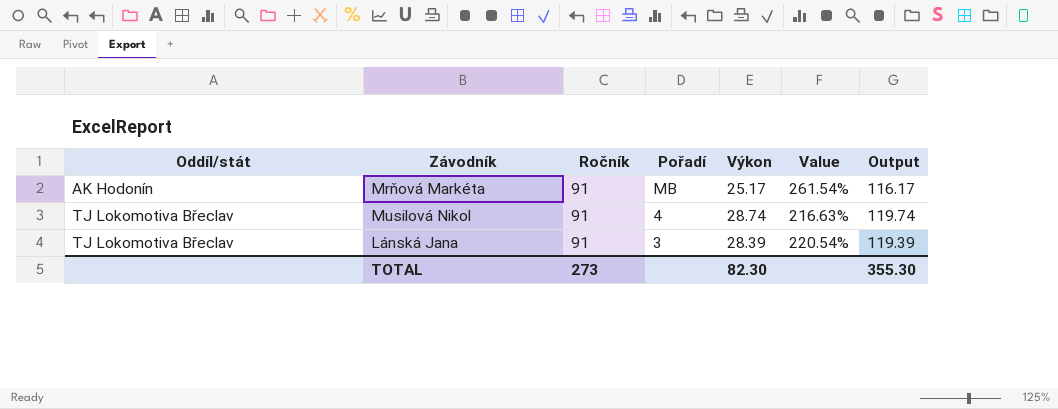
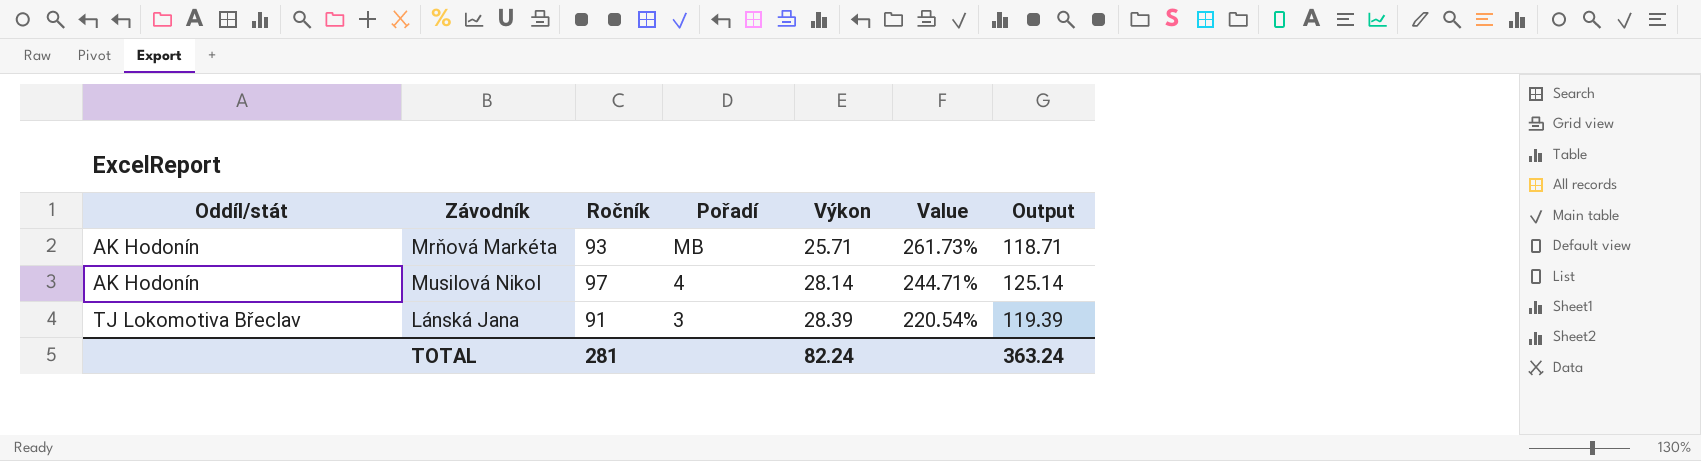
Mrňová Markéta | Ročník: 91 -> 93
Mrňová Markéta | Výkon: 25.17 -> 25.71
Mrňová Markéta | Value: 261.54% -> 261.73%
Mrňová Markéta | Output: 116.17 -> 118.71
Musilová Nikol | Oddíl/stát: TJ Lokomotiva Břeclav -> AK Hodonín
Musilová Nikol | Ročník: 91 -> 97
Musilová Nikol | Výkon: 28.74 -> 28.14
Musilová Nikol | Value: 216.63% -> 244.71%
Musilová Nikol | Output: 119.74 -> 125.14
TOTAL | Ročník: 273 -> 281
TOTAL | Výkon: 82.30 -> 82.24
TOTAL | Output: 355.30 -> 363.24

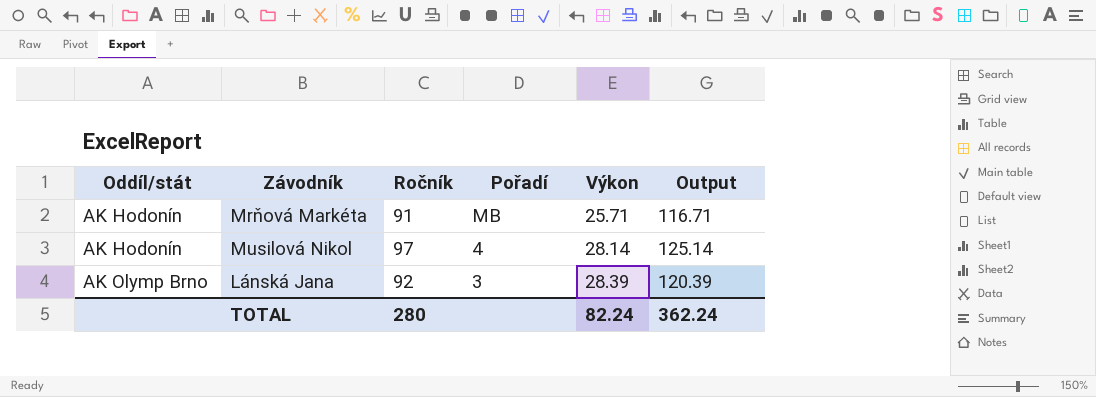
column Value | formula: ([Ročník] - [Výkon]) / [Výkon] -> none
Mrňová Markéta | Ročník: 93 -> 91
Mrňová Markéta | Output: 118.71 -> 116.71
Lánská Jana | Oddíl/stát: TJ Lokomotiva Břeclav -> AK Olymp Brno
Lánská Jana | Ročník: 91 -> 92
Lánská Jana | Output: 119.39 -> 120.39
TOTAL | Ročník: 281 -> 280
TOTAL | Output: 363.24 -> 362.24

